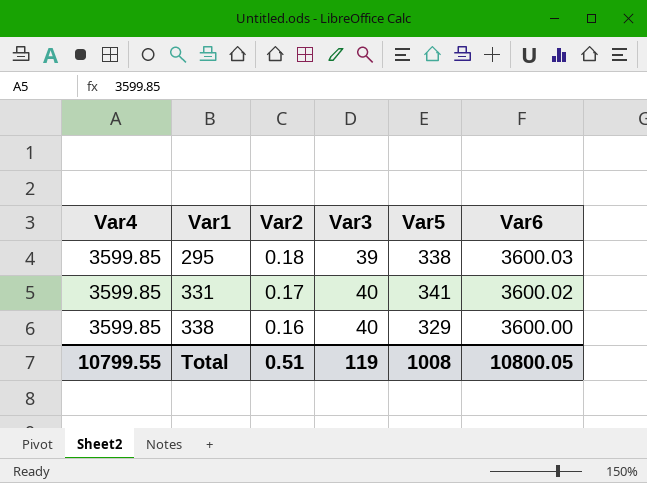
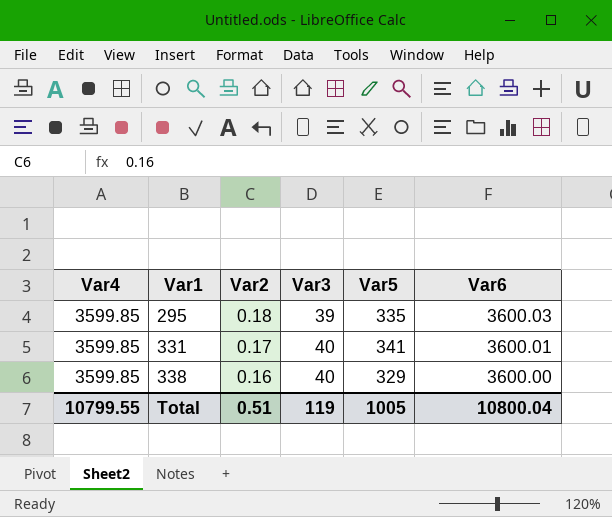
295 | Var5: 338 -> 335
331 | Var6: 3600.02 -> 3600.01
Total | Var5: 1008 -> 1005
Total | Var6: 10800.05 -> 10800.04

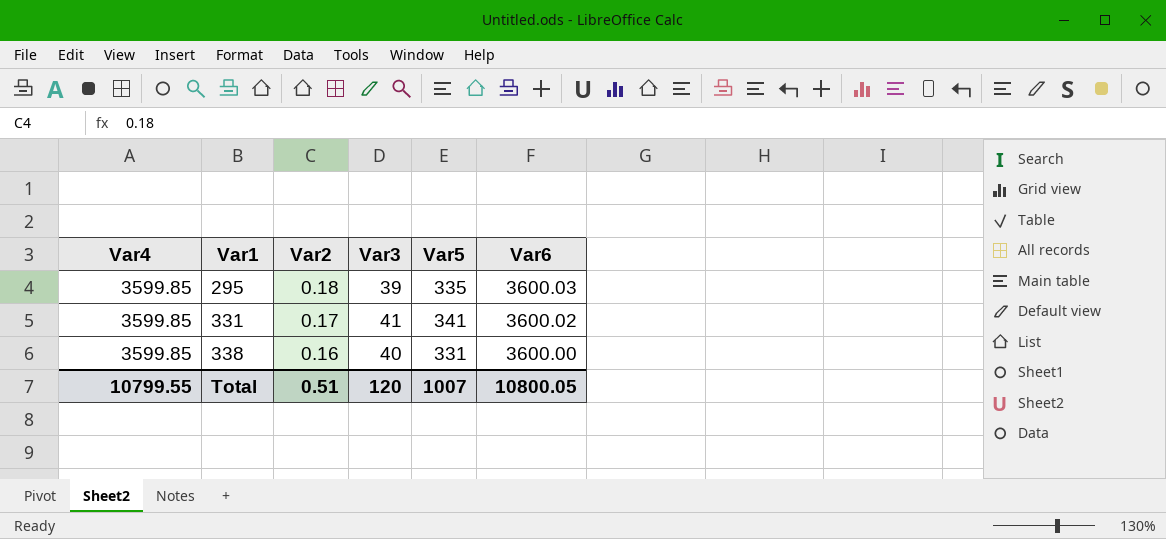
331 | Var3: 40 -> 41
331 | Var6: 3600.01 -> 3600.02
338 | Var5: 329 -> 331
Total | Var3: 119 -> 120
Total | Var5: 1005 -> 1007
Total | Var6: 10800.04 -> 10800.05

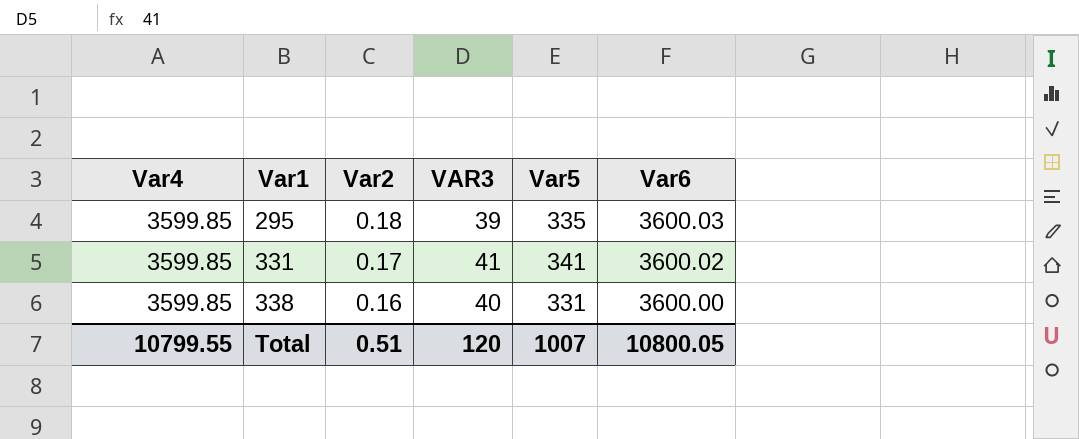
column name: Var3 -> VAR3

